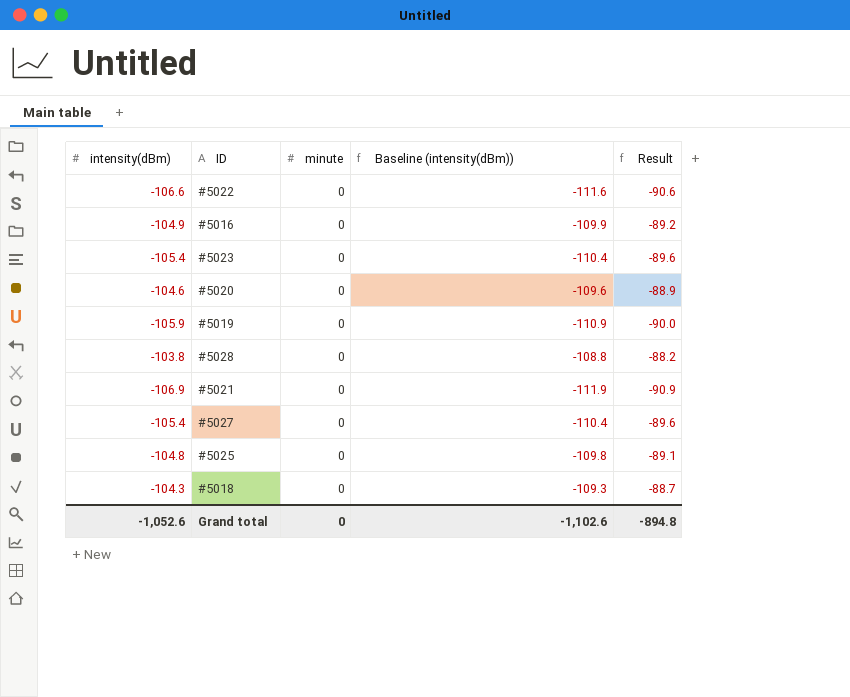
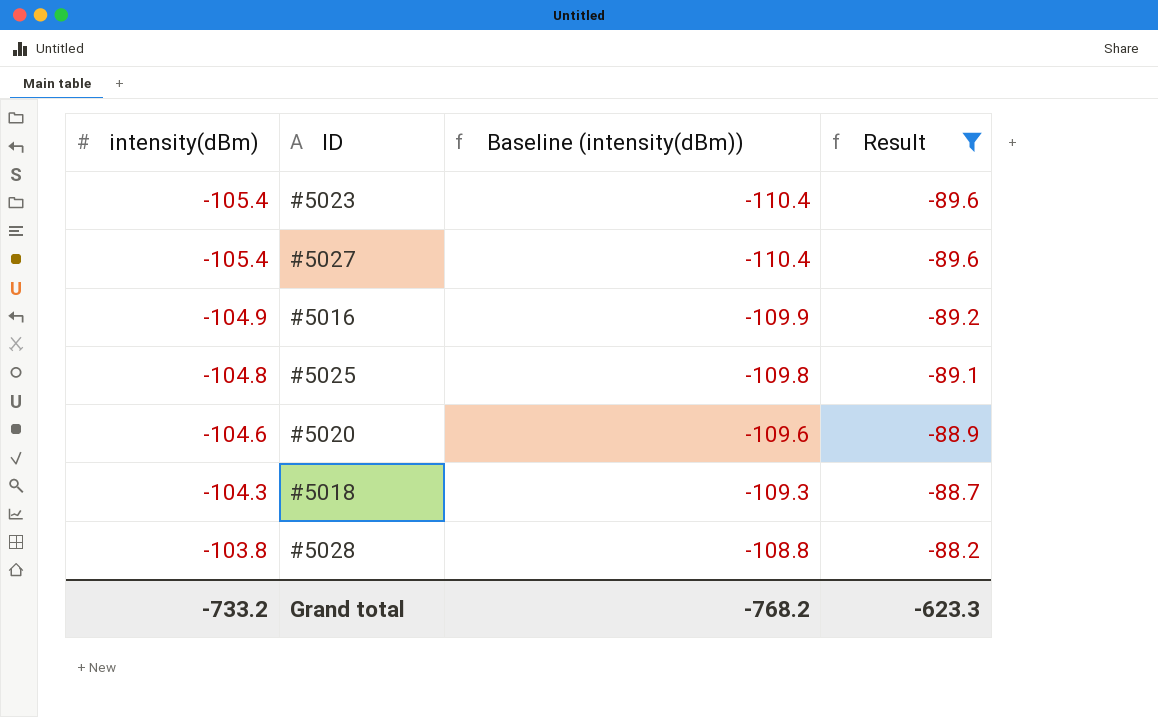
filter: none -> Result >= -89.6
row order: none -> intensity(dBm) ascending
column minute | position: 3 -> none
Grand total | intensity(dBm): -1,052.6 -> -733.2
Grand total | Baseline (intensity(dBm)): -1,102.6 -> -768.2
Grand total | Result: -894.8 -> -623.3

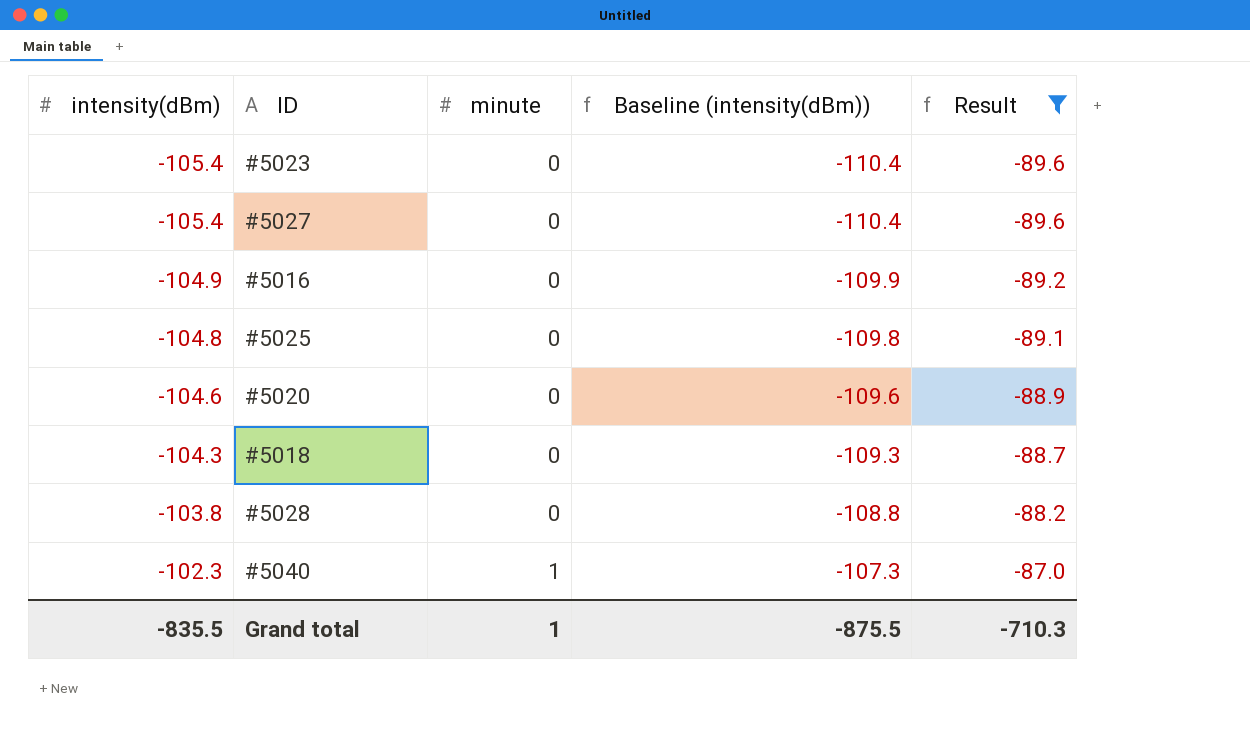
column minute | position: none -> 3
row #5040: none -> -102.3 | 1 | -107.3 | -87.0
Grand total | intensity(dBm): -733.2 -> -835.5
Grand total | Baseline (intensity(dBm)): -768.2 -> -875.5
Grand total | Result: -623.3 -> -710.3

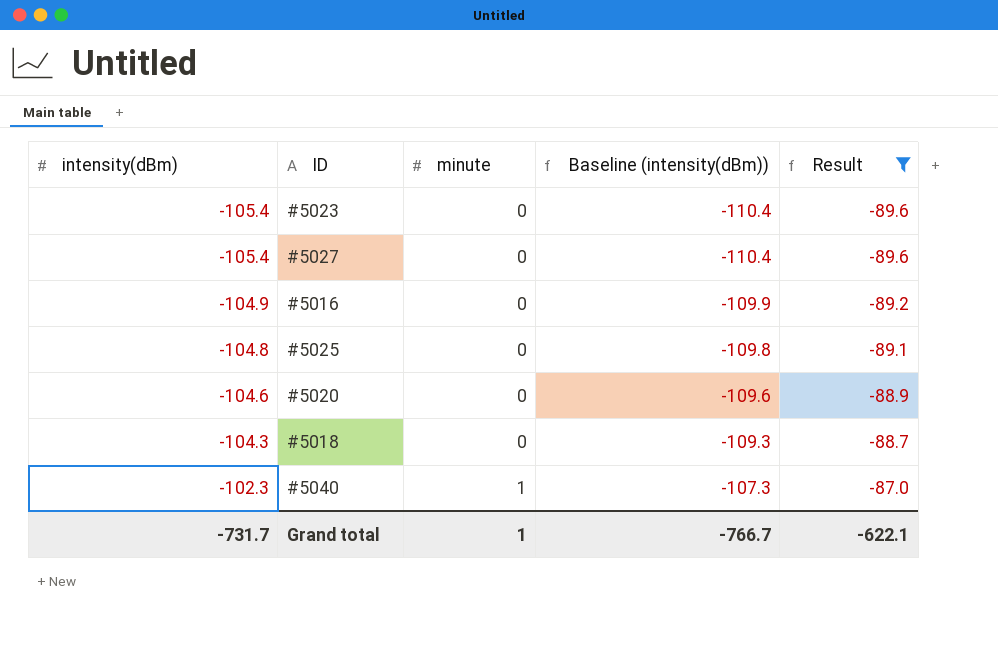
row #5028: -103.8 | 0 | -108.8 | -88.2 -> none
Grand total | intensity(dBm): -835.5 -> -731.7
Grand total | Baseline (intensity(dBm)): -875.5 -> -766.7
Grand total | Result: -710.3 -> -622.1

